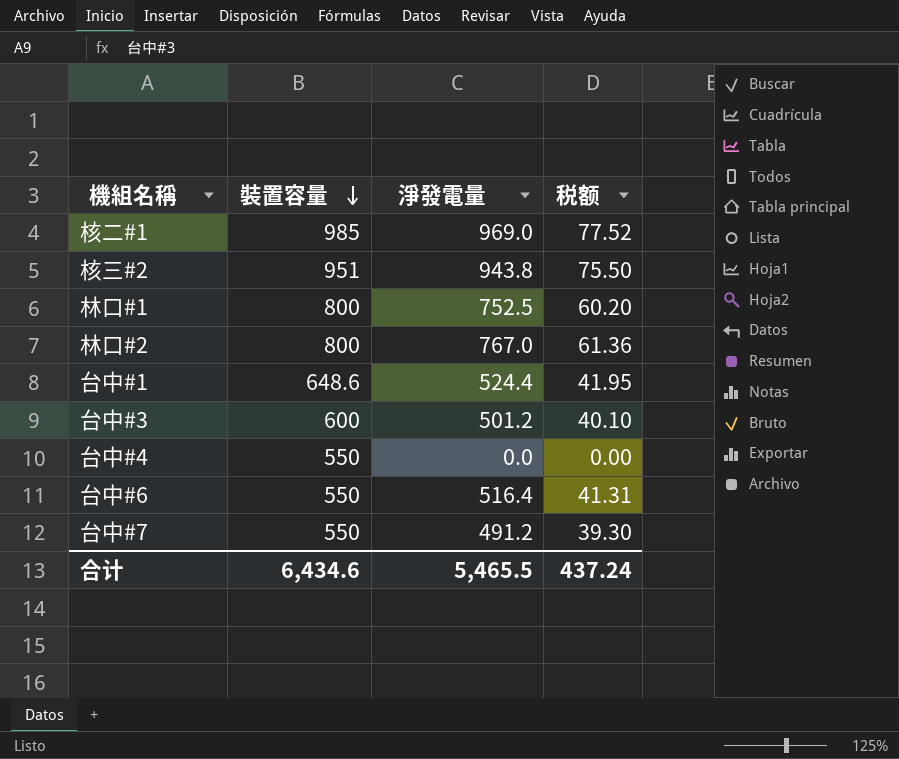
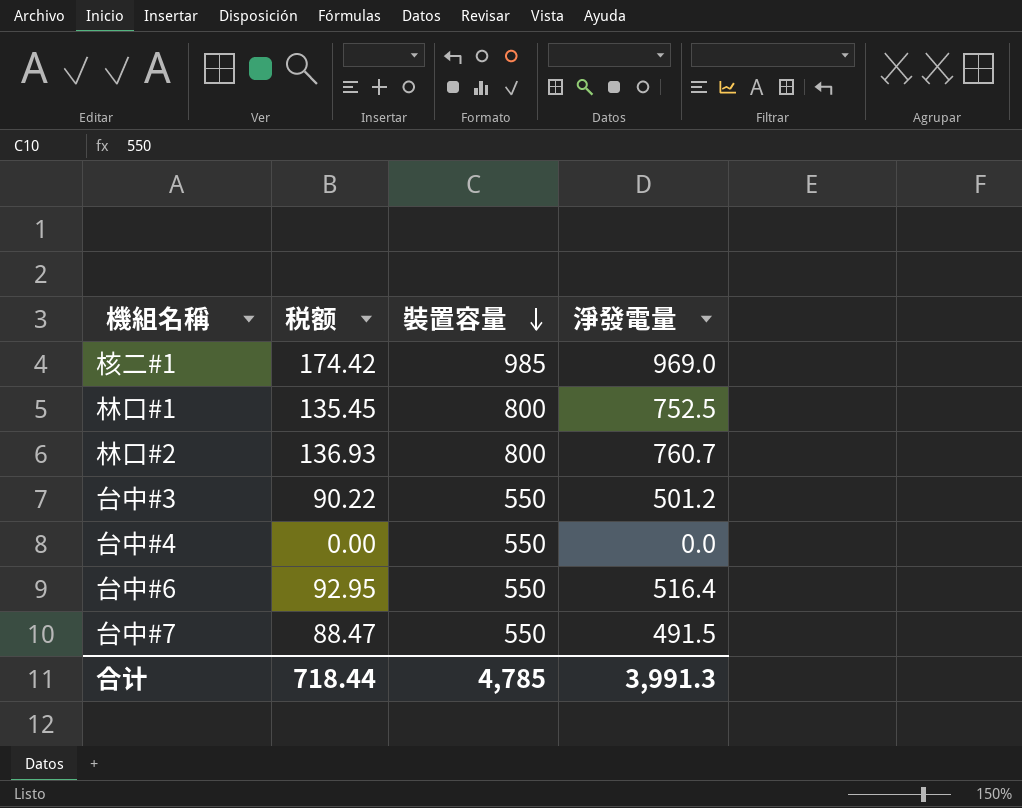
column 税额 | formula: [淨發電量] * 0.08 -> [淨發電量] * 0.18
column 税额 | position: 4 -> 2
row 核三#2: 951 | 943.8 | 75.50 -> none
row 台中#1: 648.6 | 524.4 | 41.95 -> none
林口#2 | 淨發電量: 767.0 -> 760.7
台中#3 | 裝置容量: 600 -> 550
台中#7 | 淨發電量: 491.2 -> 491.5
合计 | 税额: 437.24 -> 718.44
合计 | 裝置容量: 6,434.6 -> 4,785
合计 | 淨發電量: 5,465.5 -> 3,991.3

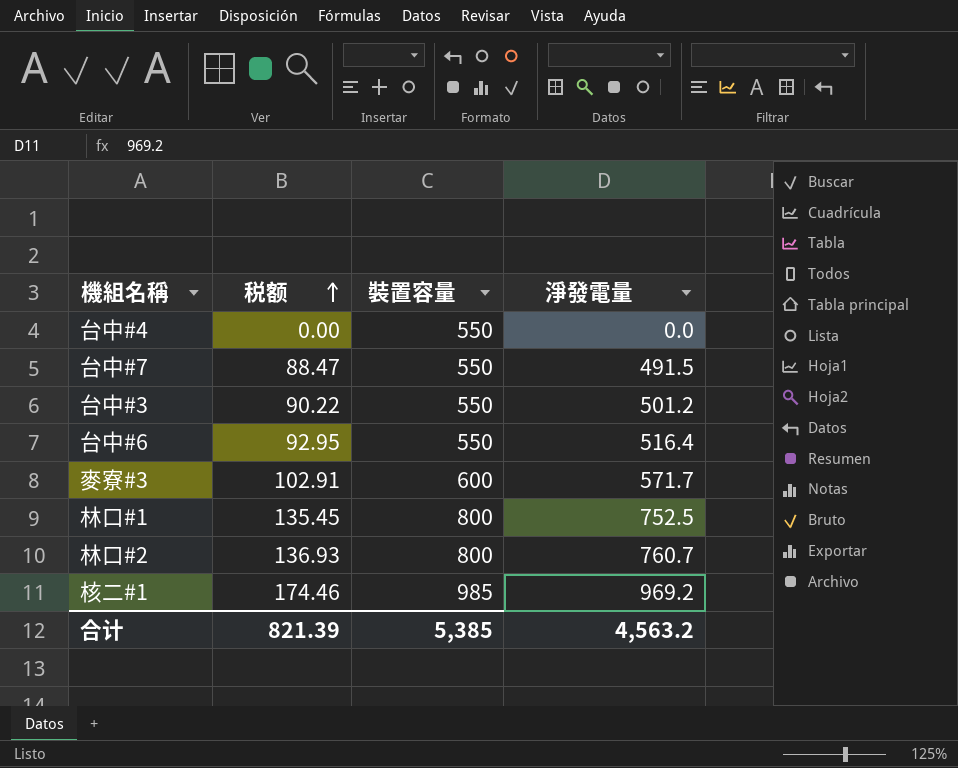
row order: 裝置容量 descending -> 税额 ascending
row 麥寮#3: none -> 102.91 | 600 | 571.7
核二#1 | 税额: 174.42 -> 174.46
核二#1 | 淨發電量: 969.0 -> 969.2
合计 | 税额: 718.44 -> 821.39
合计 | 裝置容量: 4,785 -> 5,385
合计 | 淨發電量: 3,991.3 -> 4,563.2

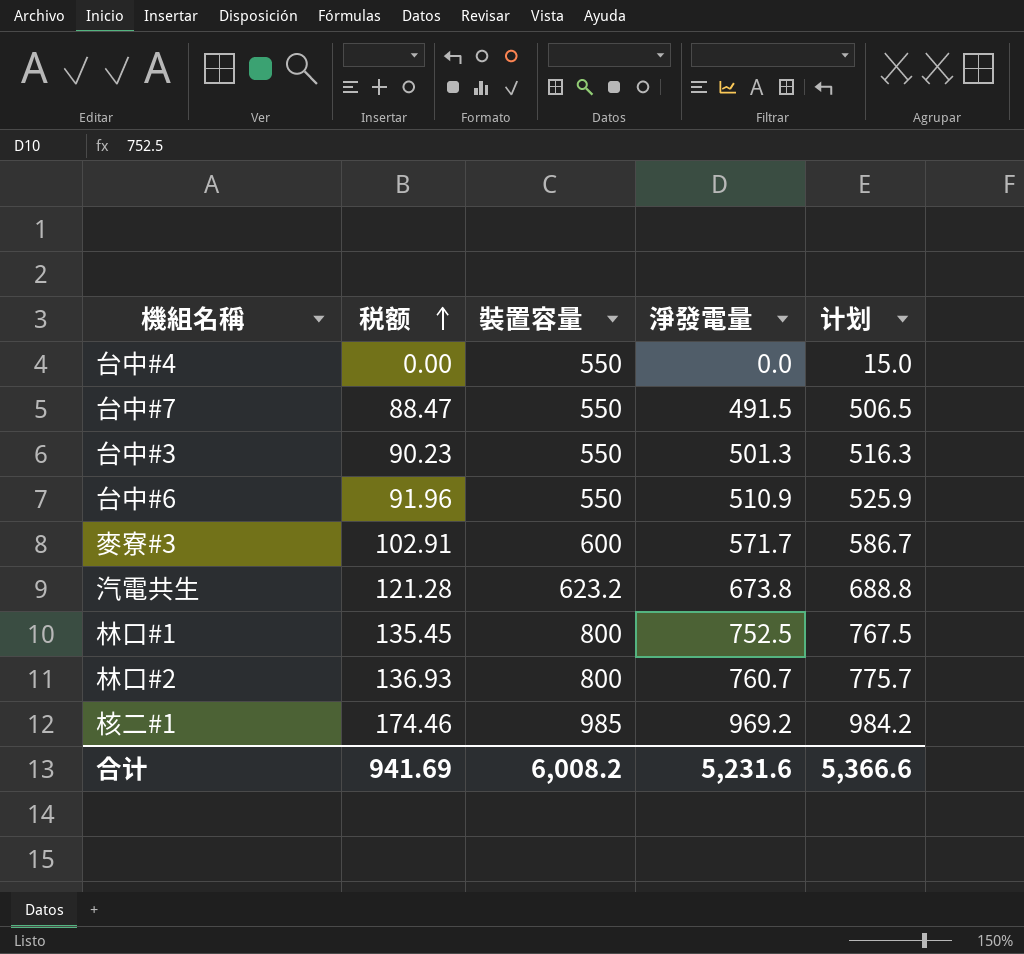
column 计划 | formula: none -> [淨發電量] + 15
台中#3 | 税额: 90.22 -> 90.23
台中#3 | 淨發電量: 501.2 -> 501.3
台中#6 | 税额: 92.95 -> 91.96
台中#6 | 淨發電量: 516.4 -> 510.9
row 汽電共生: none -> 121.28 | 623.2 | 673.8 | 688.8
合计 | 税额: 821.39 -> 941.69
合计 | 裝置容量: 5,385 -> 6,008.2
合计 | 淨發電量: 4,563.2 -> 5,231.6

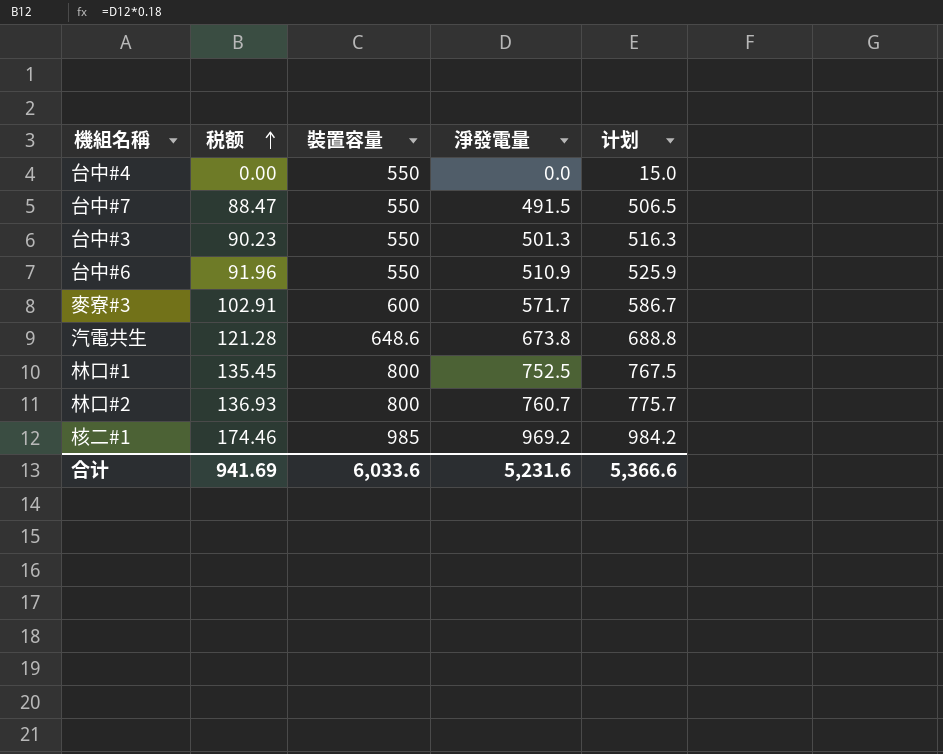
汽電共生 | 裝置容量: 623.2 -> 648.6
合计 | 裝置容量: 6,008.2 -> 6,033.6

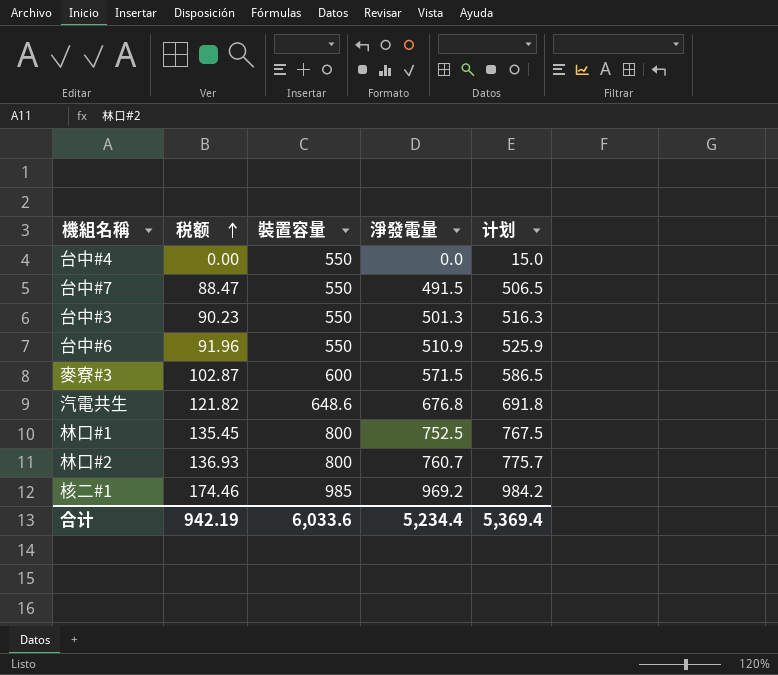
麥寮#3 | 税额: 102.91 -> 102.87
麥寮#3 | 淨發電量: 571.7 -> 571.5
麥寮#3 | 计划: 586.7 -> 586.5
汽電共生 | 税额: 121.28 -> 121.82
汽電共生 | 淨發電量: 673.8 -> 676.8
汽電共生 | 计划: 688.8 -> 691.8
合计 | 税额: 941.69 -> 942.19
合计 | 淨發電量: 5,231.6 -> 5,234.4
合计 | 计划: 5,366.6 -> 5,369.4

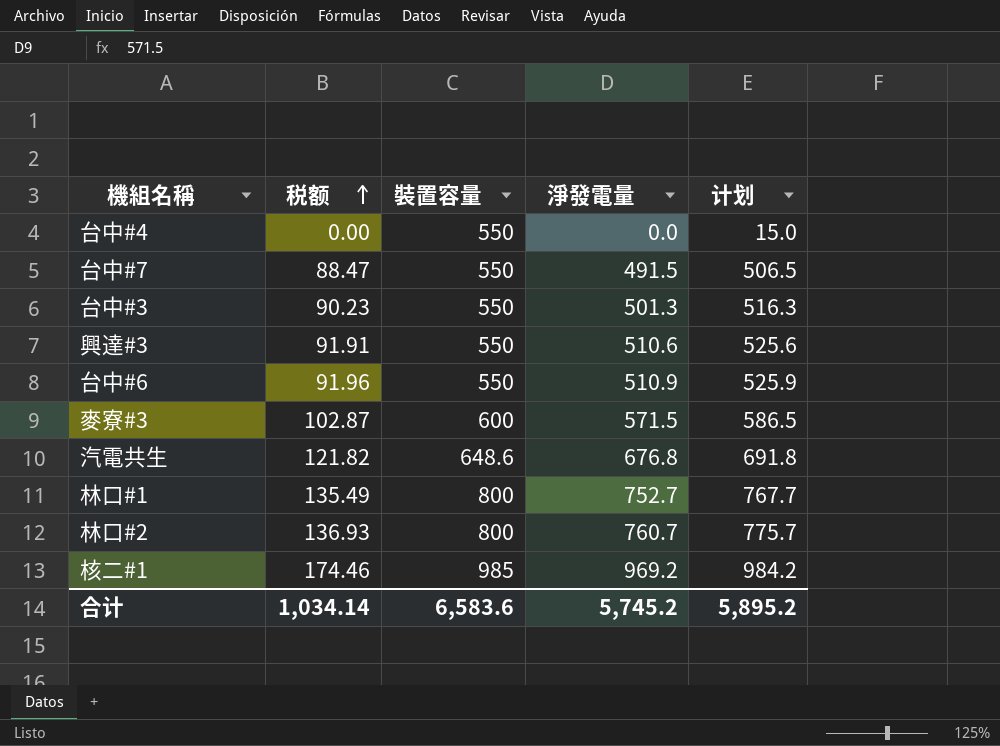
row 興達#3: none -> 91.91 | 550 | 510.6 | 525.6
林口#1 | 税额: 135.45 -> 135.49
林口#1 | 淨發電量: 752.5 -> 752.7
林口#1 | 计划: 767.5 -> 767.7
合计 | 税额: 942.19 -> 1,034.14
合计 | 裝置容量: 6,033.6 -> 6,583.6
合计 | 淨發電量: 5,234.4 -> 5,745.2
合计 | 计划: 5,369.4 -> 5,895.2

